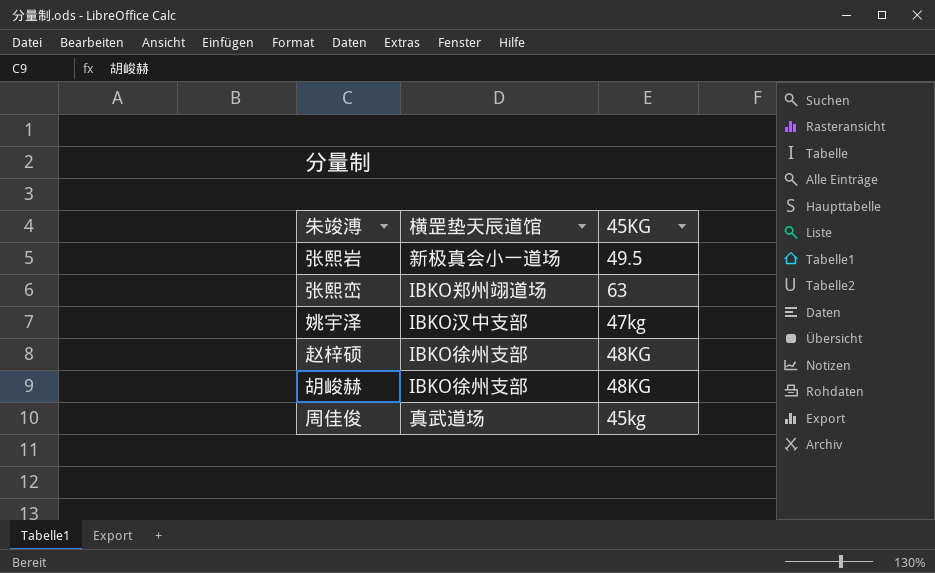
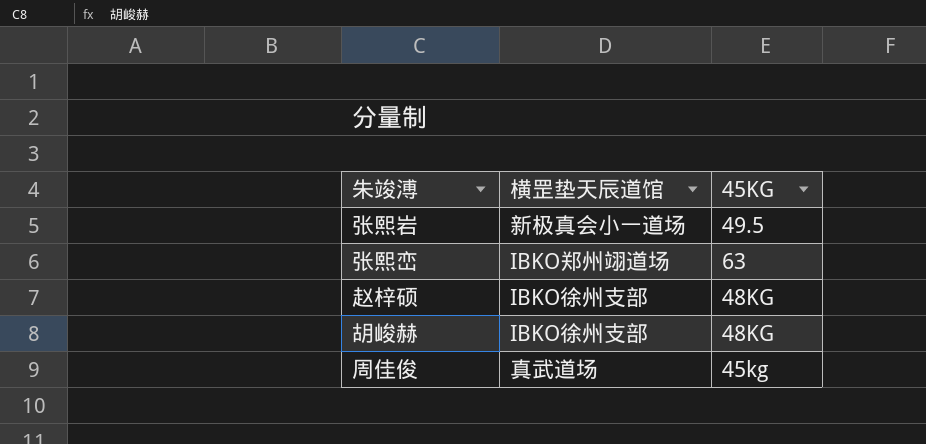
row 姚宇泽: IBKO汉中支部 | 47kg -> none

